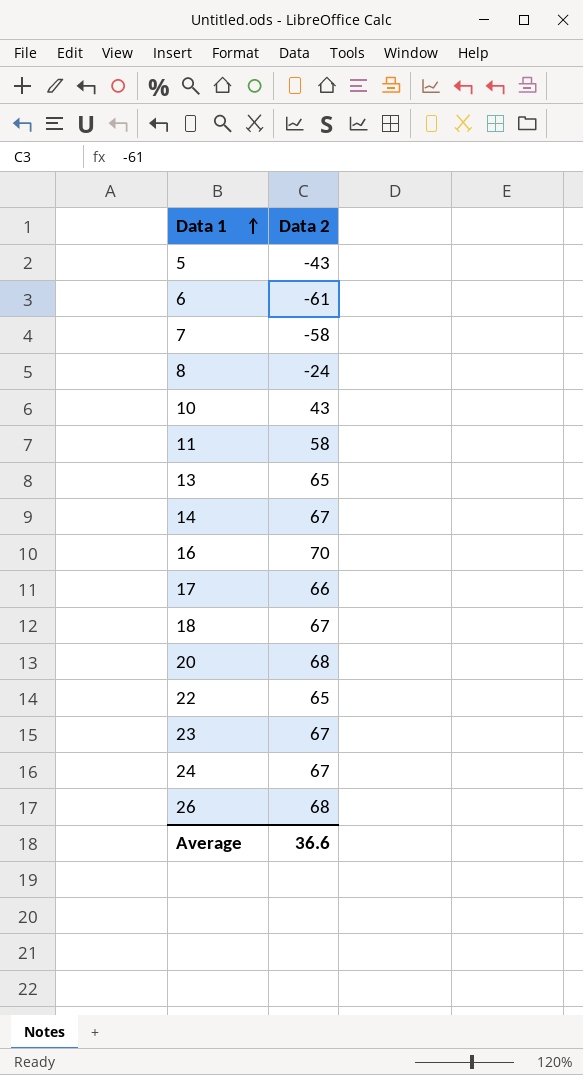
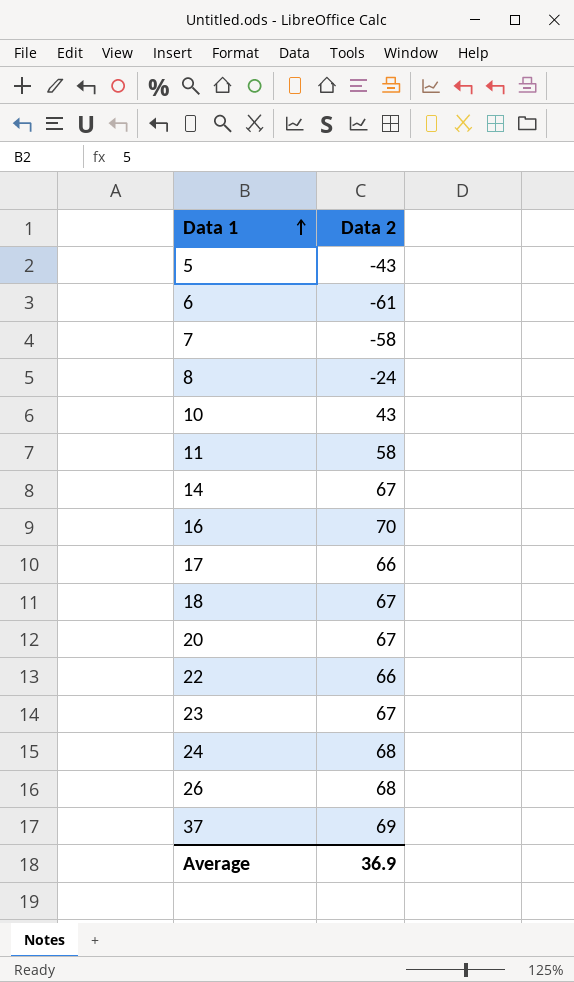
row 13: 65 -> none
20 | Data 2: 68 -> 67
22 | Data 2: 65 -> 66
24 | Data 2: 67 -> 68
row 37: none -> 69
Average | Data 2: 36.6 -> 36.9

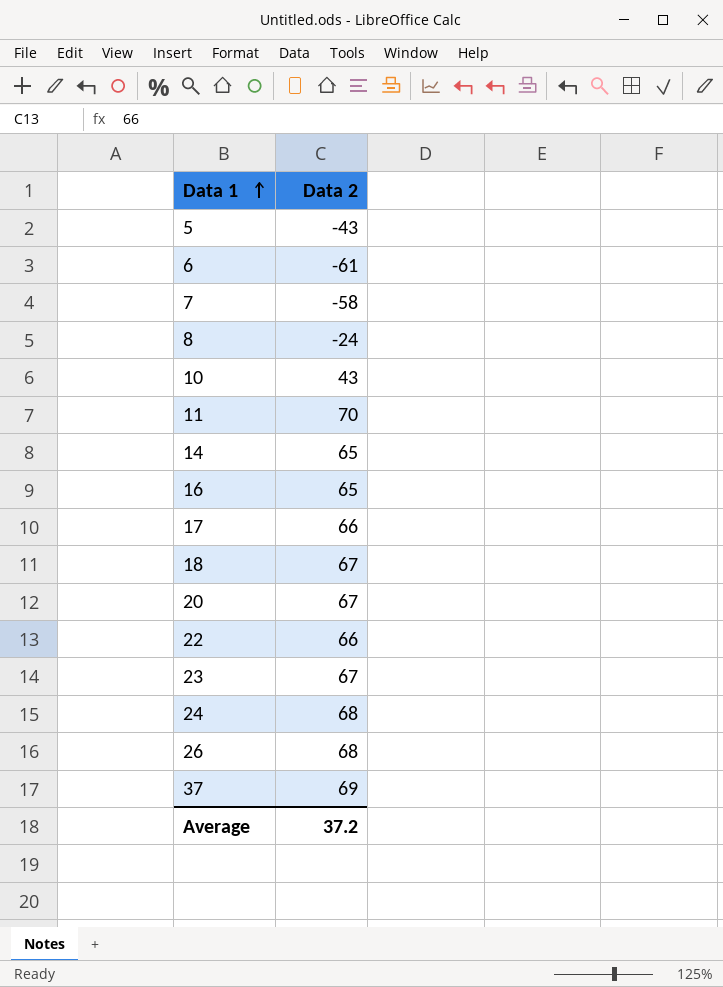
11 | Data 2: 58 -> 70
14 | Data 2: 67 -> 65
16 | Data 2: 70 -> 65
Average | Data 2: 36.9 -> 37.2

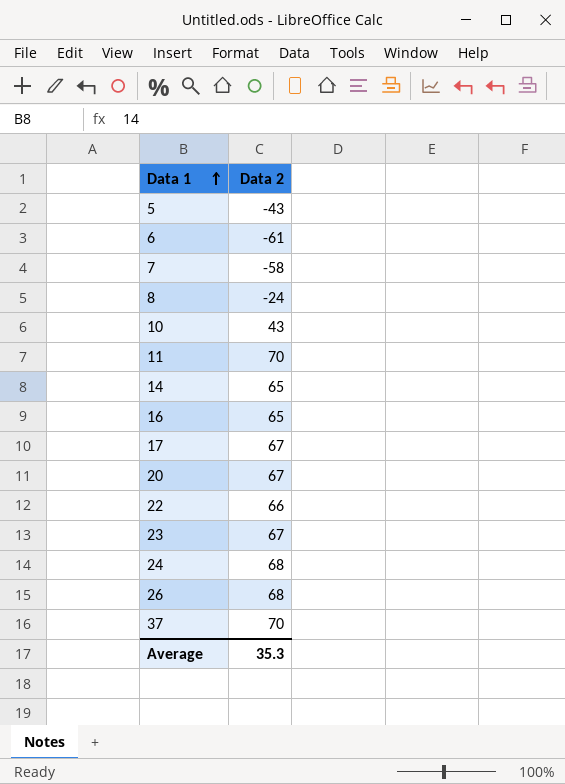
row 18: 67 -> none
17 | Data 2: 66 -> 67
37 | Data 2: 69 -> 70
Average | Data 2: 37.2 -> 35.3

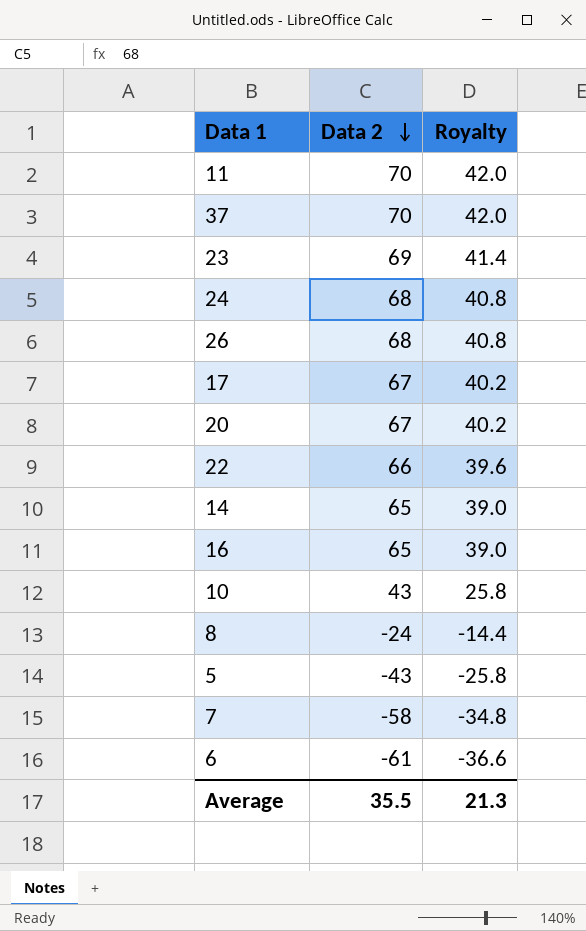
row order: Data 1 ascending -> Data 2 descending
column Royalty | formula: none -> [Data 2] * 0.6
23 | Data 2: 67 -> 69
Average | Data 2: 35.3 -> 35.5

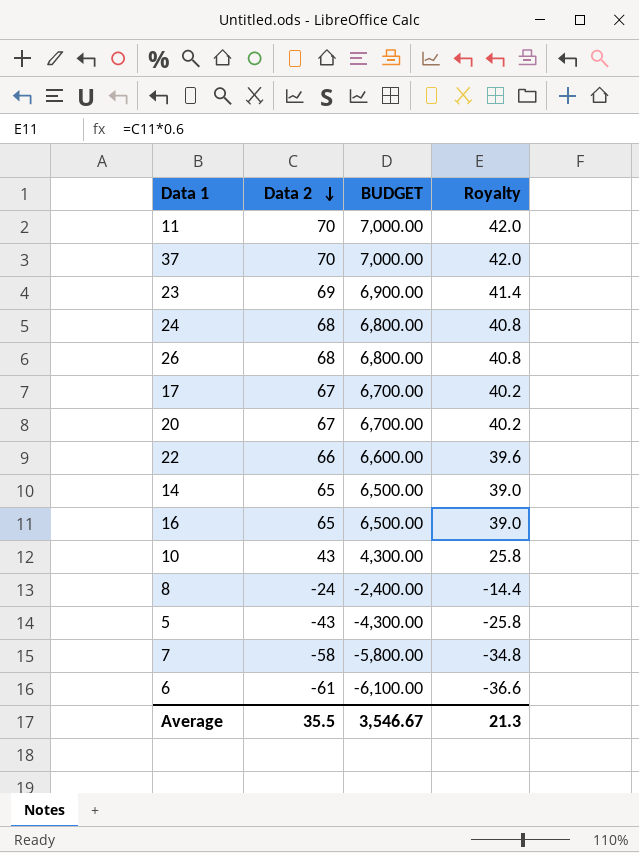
column BUDGET | formula: none -> [Data 2] * 100

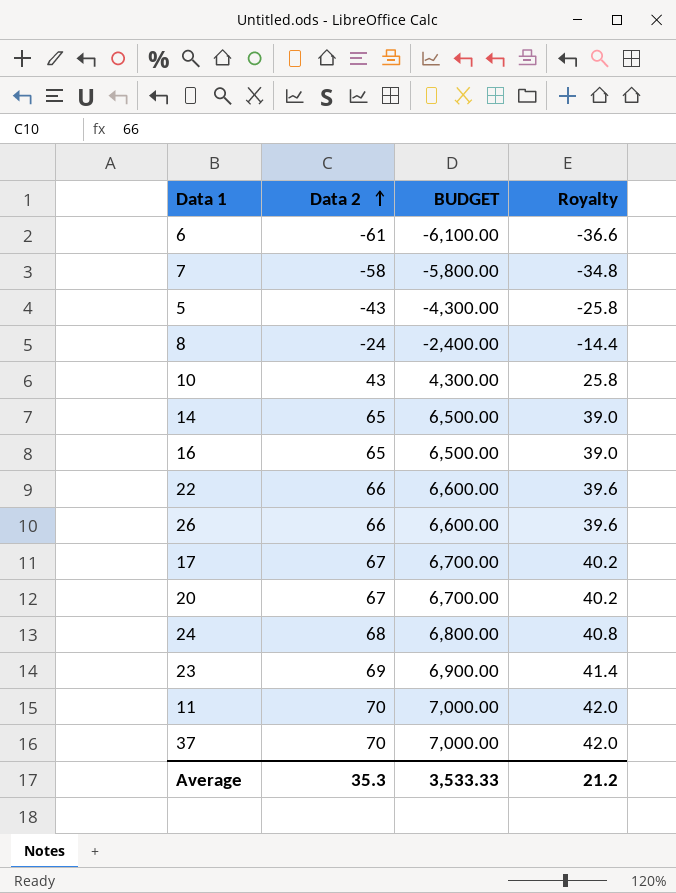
row order: Data 2 descending -> Data 2 ascending
26 | Data 2: 68 -> 66
26 | BUDGET: 6,800.00 -> 6,600.00
26 | Royalty: 40.8 -> 39.6
Average | Data 2: 35.5 -> 35.3
Average | BUDGET: 3,546.67 -> 3,533.33
Average | Royalty: 21.3 -> 21.2

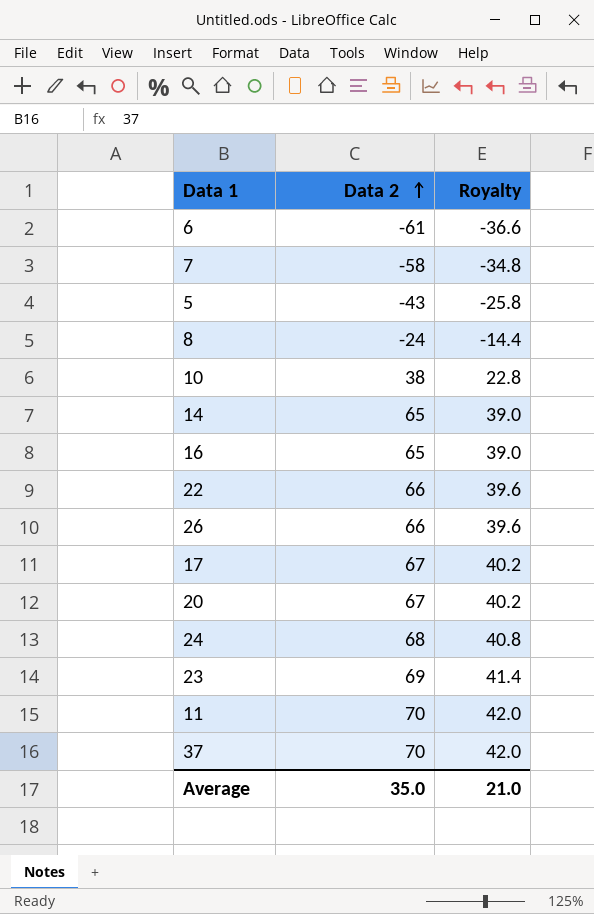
column BUDGET | formula: [Data 2] * 100 -> none
10 | Data 2: 43 -> 38
10 | Royalty: 25.8 -> 22.8
Average | Data 2: 35.3 -> 35.0
Average | Royalty: 21.2 -> 21.0

